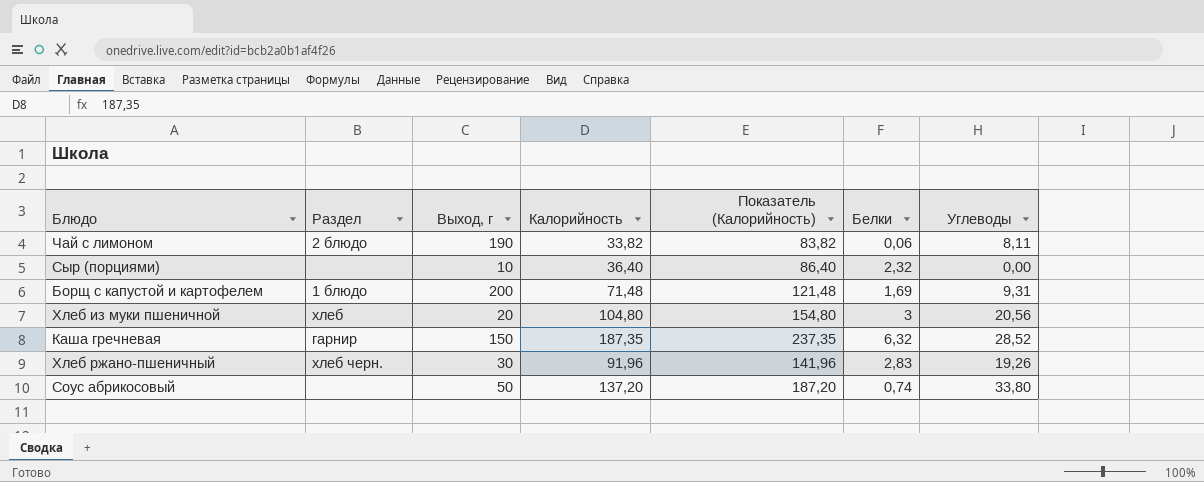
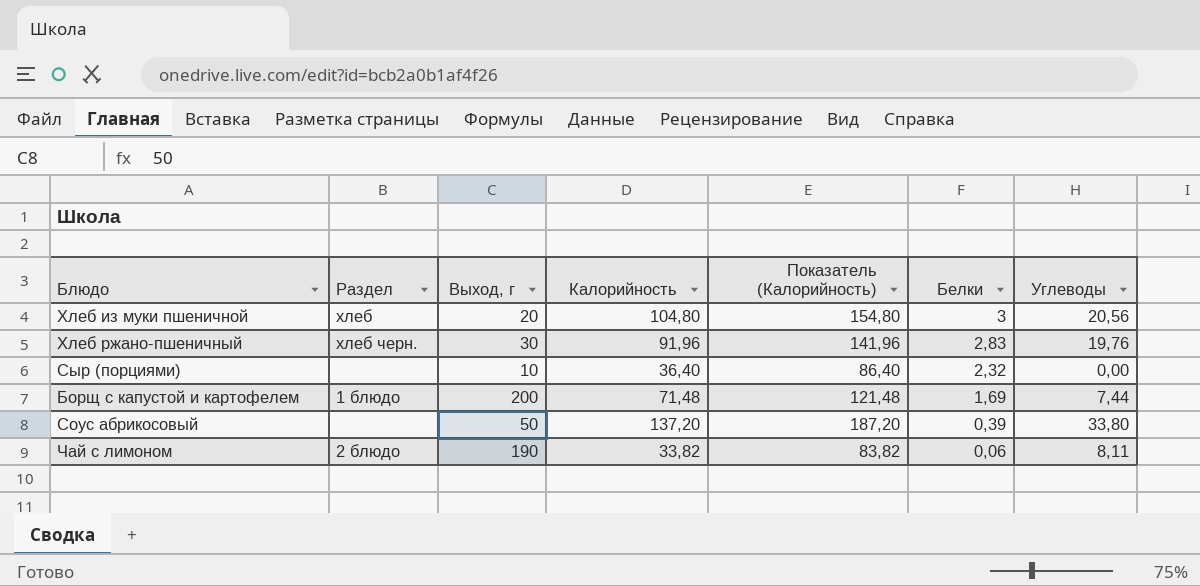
row order: none -> Белки descending
row Каша гречневая: гарнир | 150 | 187,35 | 237,35 | 6,32 | 28,52 -> none
Хлеб ржано-пшеничный | Углеводы: 19,26 -> 19,76
Борщ с капустой и картофелем | Углеводы: 9,31 -> 7,44
Соус абрикосовый | Белки: 0,74 -> 0,39

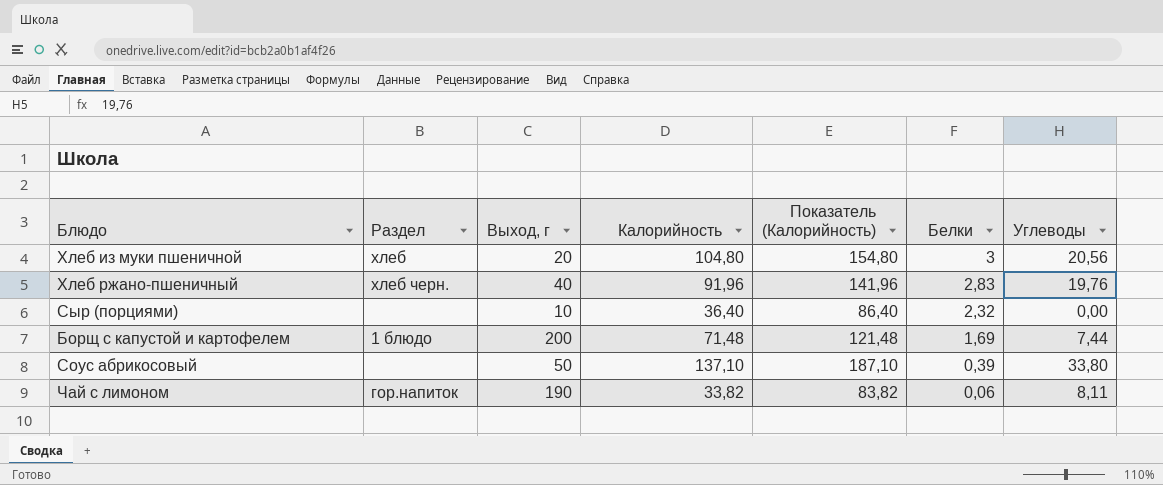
Хлеб ржано-пшеничный | Выход, г: 30 -> 40
Соус абрикосовый | Калорийность: 137,20 -> 137,10
Соус абрикосовый | Показатель (Калорийность): 187,20 -> 187,10
Чай с лимоном | Раздел: 2 блюдо -> гор.напиток

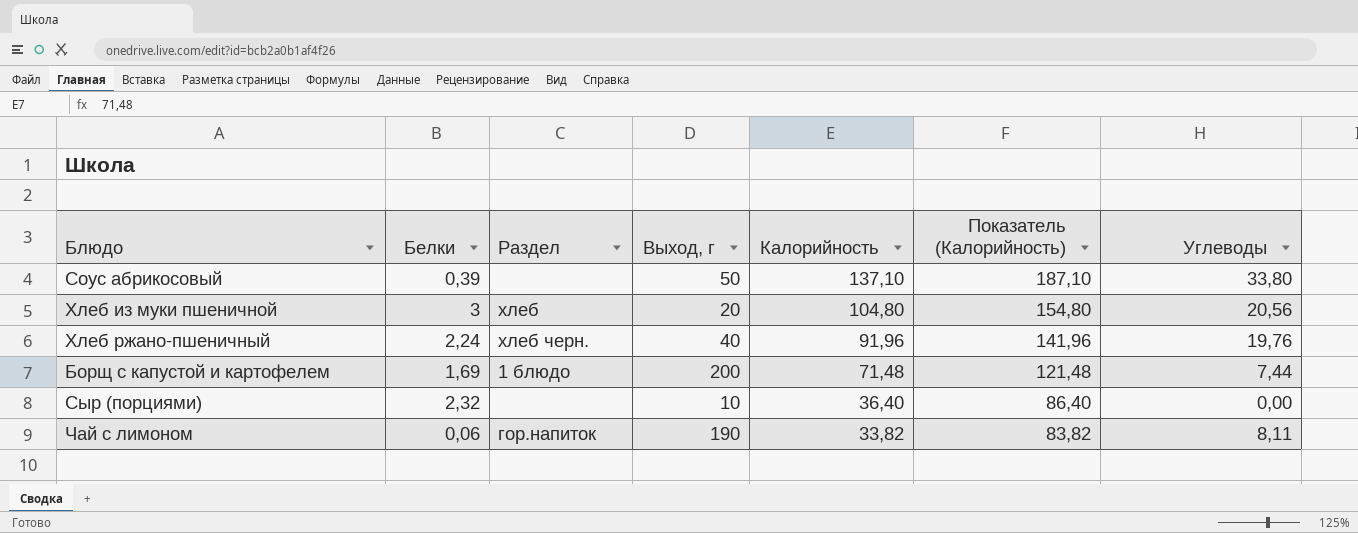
row order: Белки descending -> Калорийность descending
column Белки | position: 6 -> 2
Хлеб ржано-пшеничный | Белки: 2,83 -> 2,24

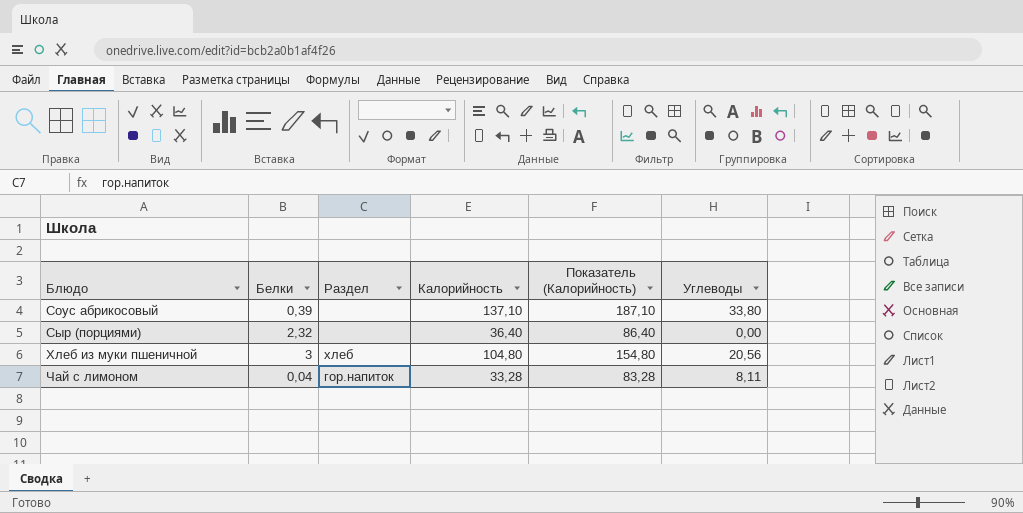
row order: Калорийность descending -> Блюдо ascending
column Выход, г | position: 4 -> none
row Хлеб ржано-пшеничный: 2,24 | хлеб черн. | 40 | 91,96 | 141,96 | 19,76 -> none
row Борщ с капустой и картофелем: 1,69 | 1 блюдо | 200 | 71,48 | 121,48 | 7,44 -> none
Чай с лимоном | Белки: 0,06 -> 0,04
Чай с лимоном | Калорийность: 33,82 -> 33,28
Чай с лимоном | Показатель (Калорийность): 83,82 -> 83,28

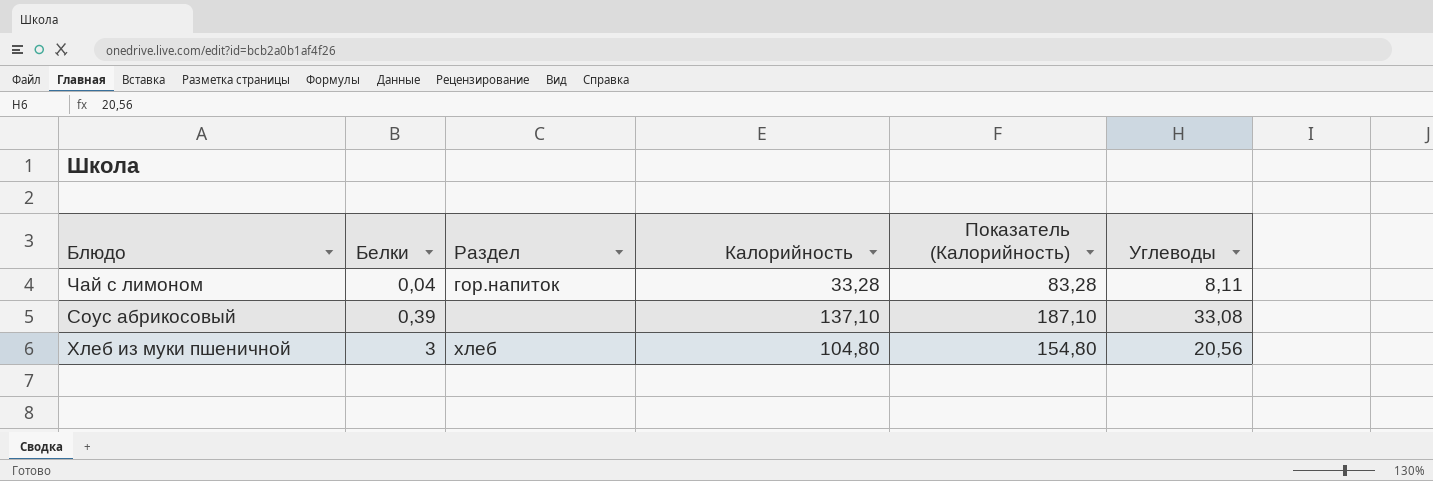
row order: Блюдо ascending -> Белки ascending
row Сыр (порциями): 2,32 | none | 36,40 | 86,40 | 0,00 -> none
Соус абрикосовый | Углеводы: 33,80 -> 33,08

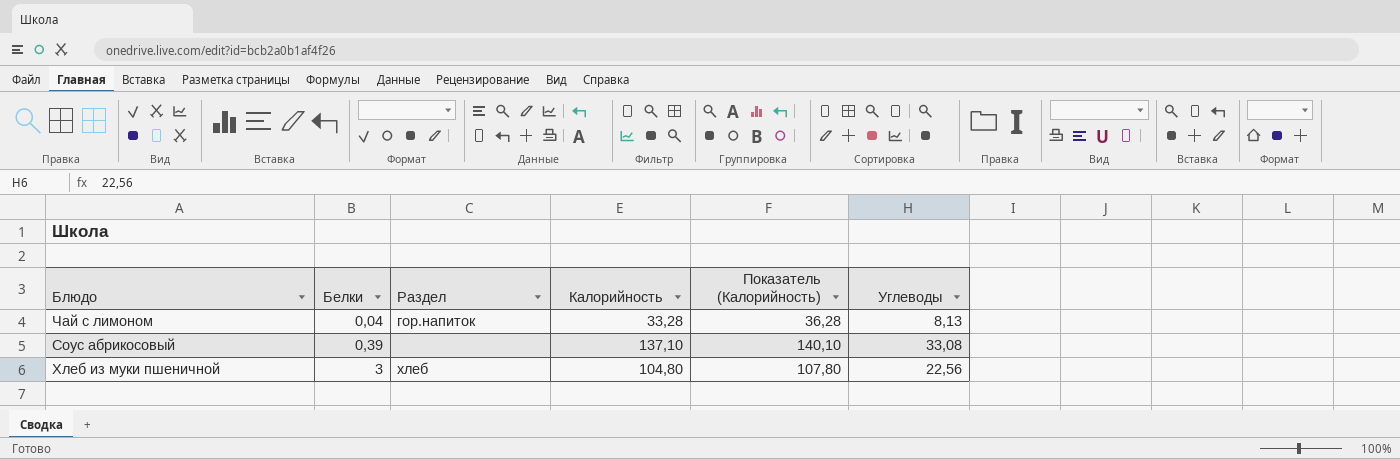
column Показатель (Калорийность) | formula: [Калорийность] + 50 -> [Калорийность] + 3
Чай с лимоном | Углеводы: 8,11 -> 8,13
Хлеб из муки пшеничной | Углеводы: 20,56 -> 22,56

